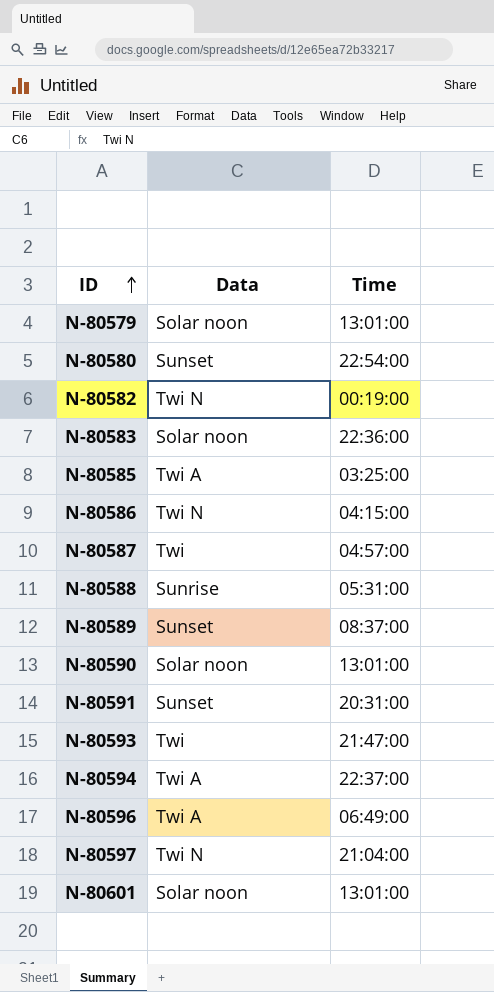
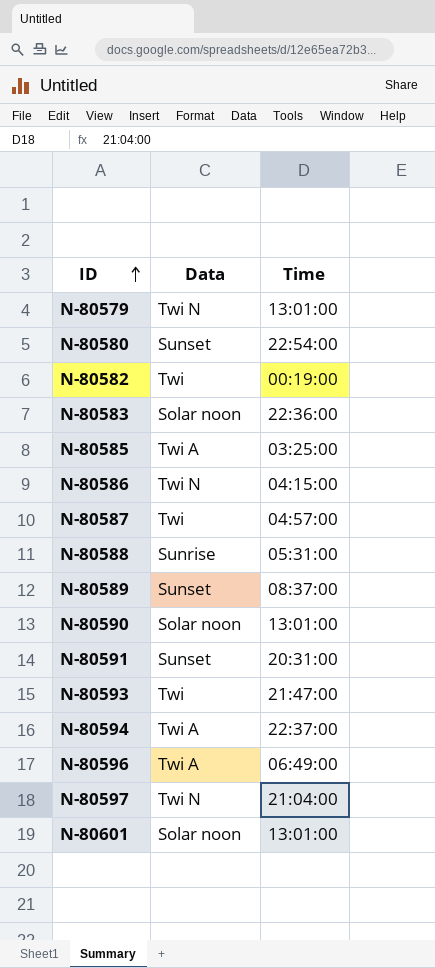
N-80579 | Data: Solar noon -> Twi N
N-80582 | Data: Twi N -> Twi

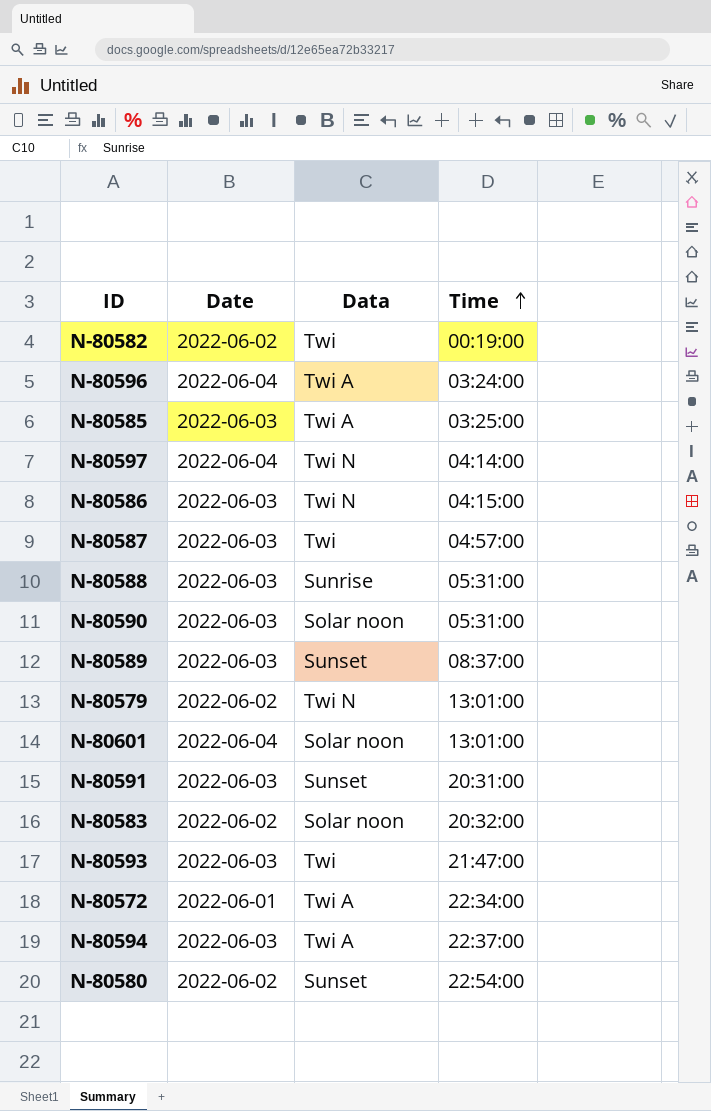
row order: ID ascending -> Time ascending
column Date | position: none -> 2
N-80596 | Time: 06:49:00 -> 03:24:00
N-80597 | Time: 21:04:00 -> 04:14:00
N-80590 | Time: 13:01:00 -> 05:31:00
N-80583 | Time: 22:36:00 -> 20:32:00
row N-80572: none -> 2022-06-01 | Twi A | 22:34:00

